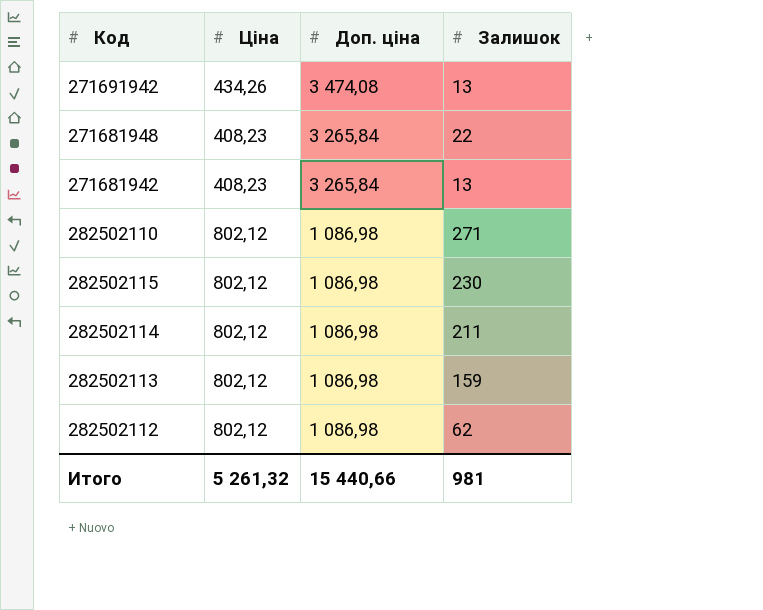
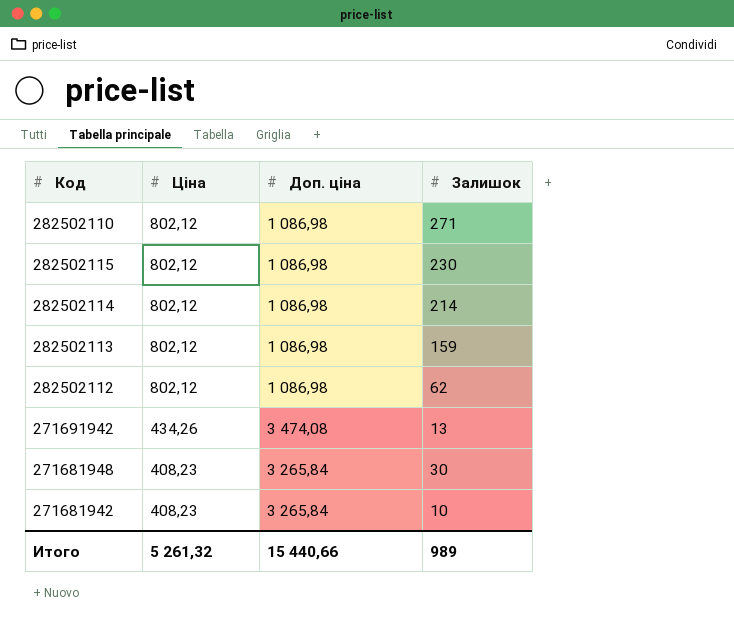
row order: Доп. ціна descending -> Ціна descending
282502114 | Залишок: 211 -> 214
271681948 | Залишок: 22 -> 30
271681942 | Залишок: 13 -> 10
Итого | Залишок: 981 -> 989

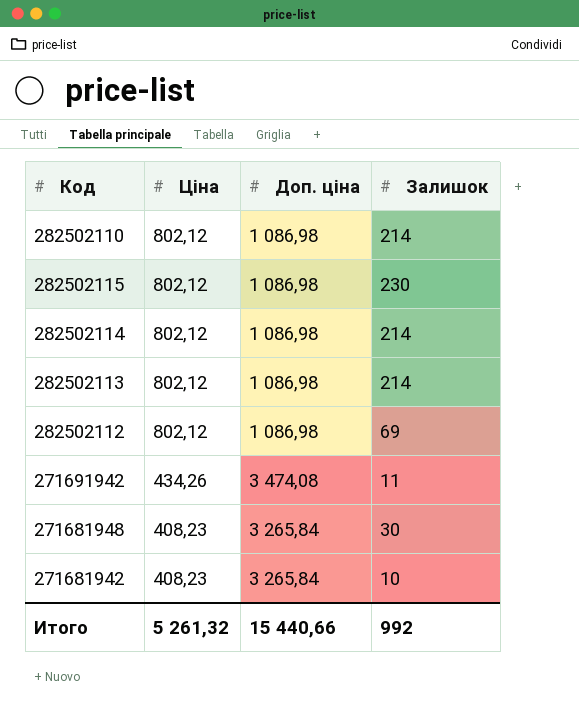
282502110 | Залишок: 271 -> 214
282502113 | Залишок: 159 -> 214
282502112 | Залишок: 62 -> 69
271691942 | Залишок: 13 -> 11
Итого | Залишок: 989 -> 992

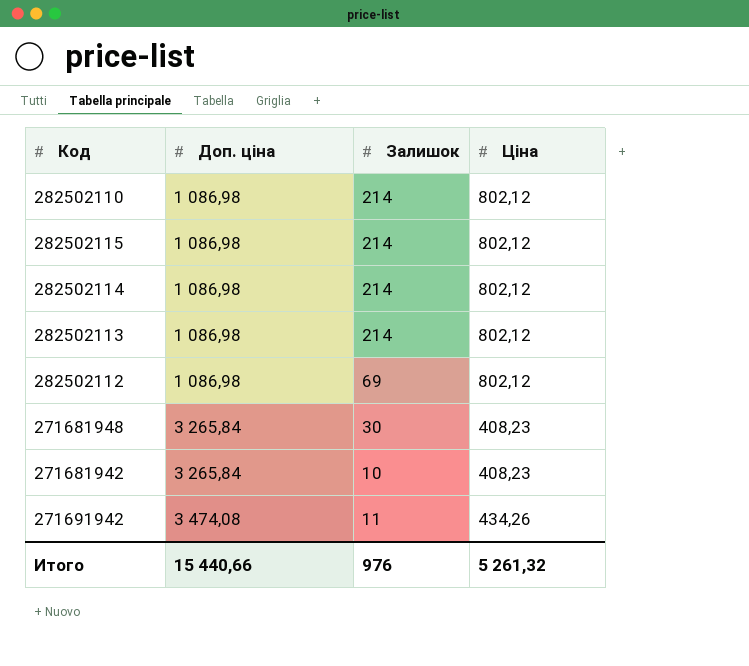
row order: Ціна descending -> Доп. ціна ascending
column Ціна | position: 2 -> 4
282502115 | Залишок: 230 -> 214
Итого | Залишок: 992 -> 976

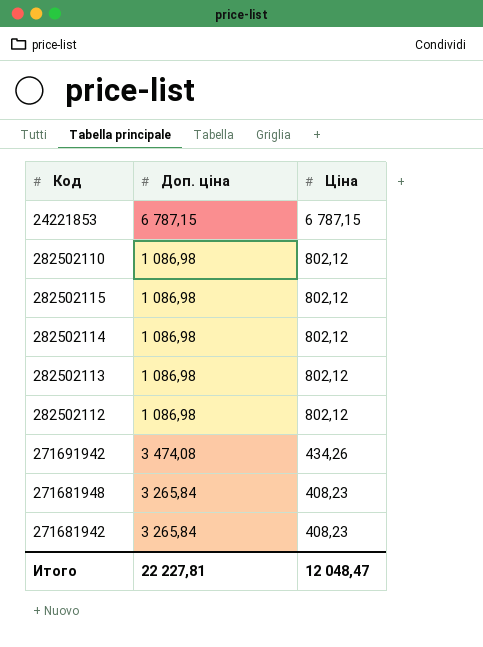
row order: Доп. ціна ascending -> Ціна descending
column Залишок | position: 3 -> none
row 24221853: none -> 6 787,15 | 6 787,15
Итого | Доп. ціна: 15 440,66 -> 22 227,81
Итого | Ціна: 5 261,32 -> 12 048,47

